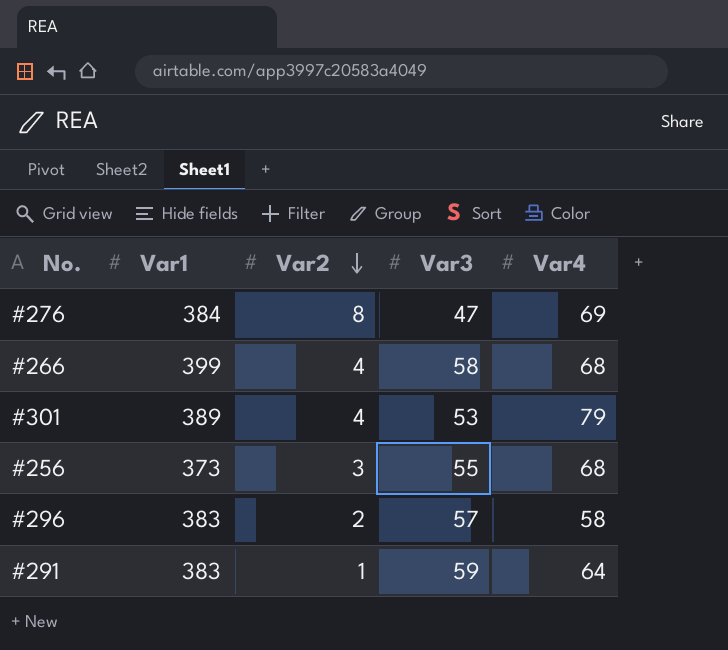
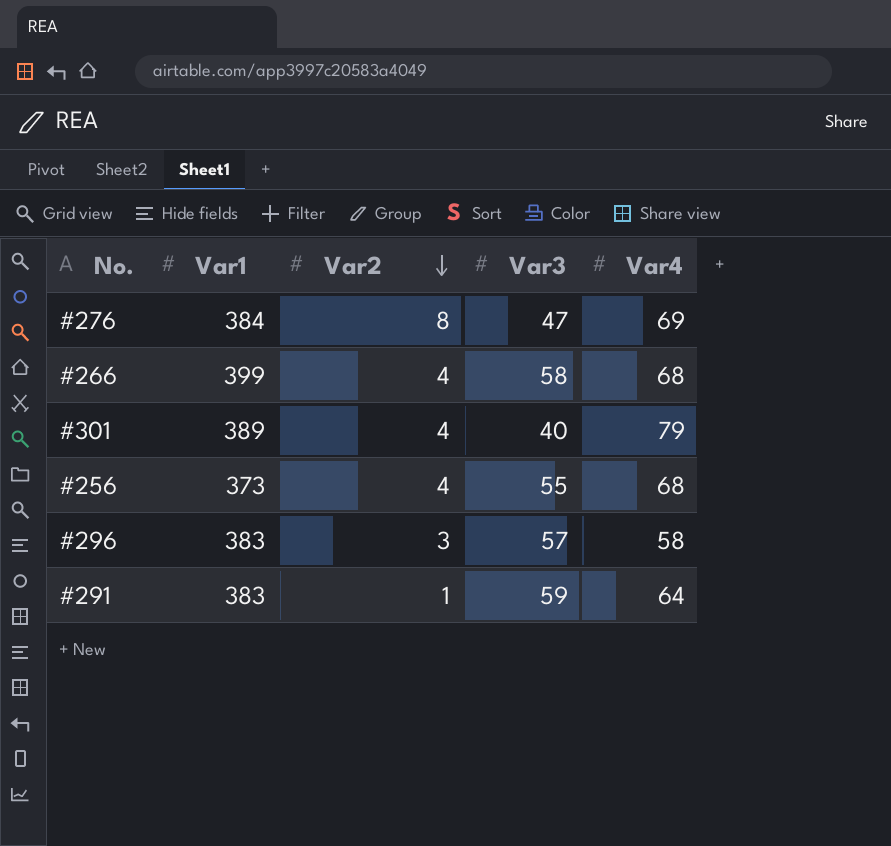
#301 | Var3: 53 -> 40
#256 | Var2: 3 -> 4
#296 | Var2: 2 -> 3

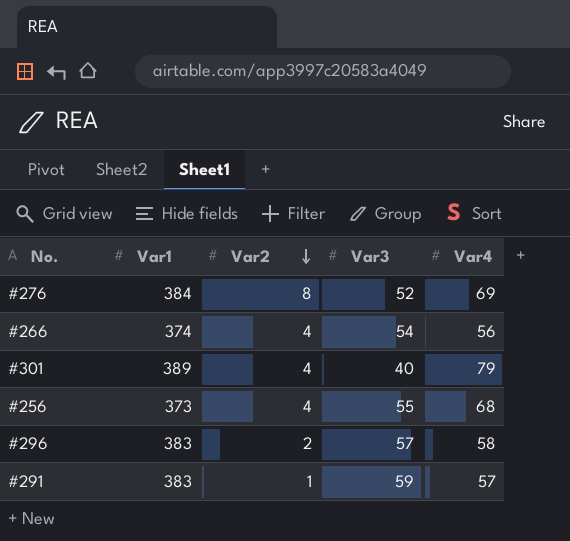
#276 | Var3: 47 -> 52
#266 | Var1: 399 -> 374
#266 | Var3: 58 -> 54
#266 | Var4: 68 -> 56
#296 | Var2: 3 -> 2
#291 | Var4: 64 -> 57

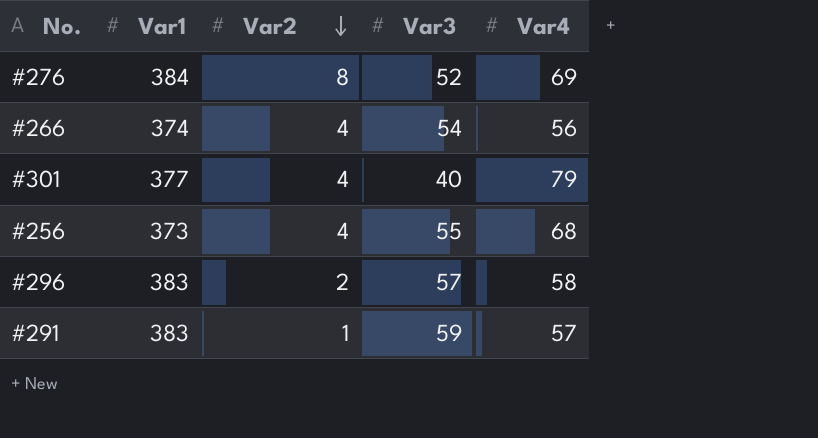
#301 | Var1: 389 -> 377

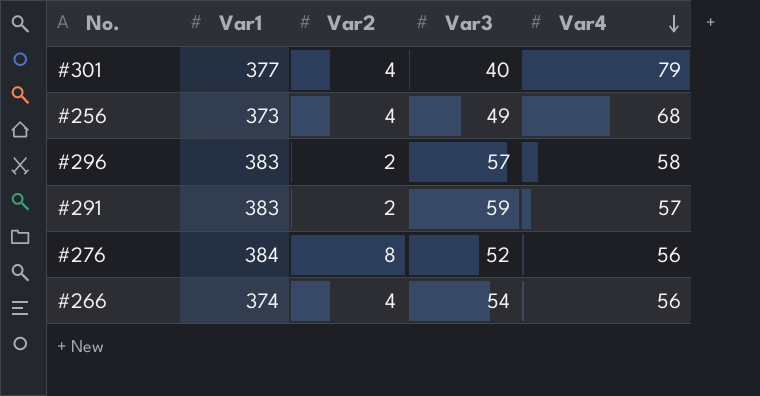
row order: Var2 descending -> Var4 descending
#256 | Var3: 55 -> 49
#291 | Var2: 1 -> 2
#276 | Var4: 69 -> 56

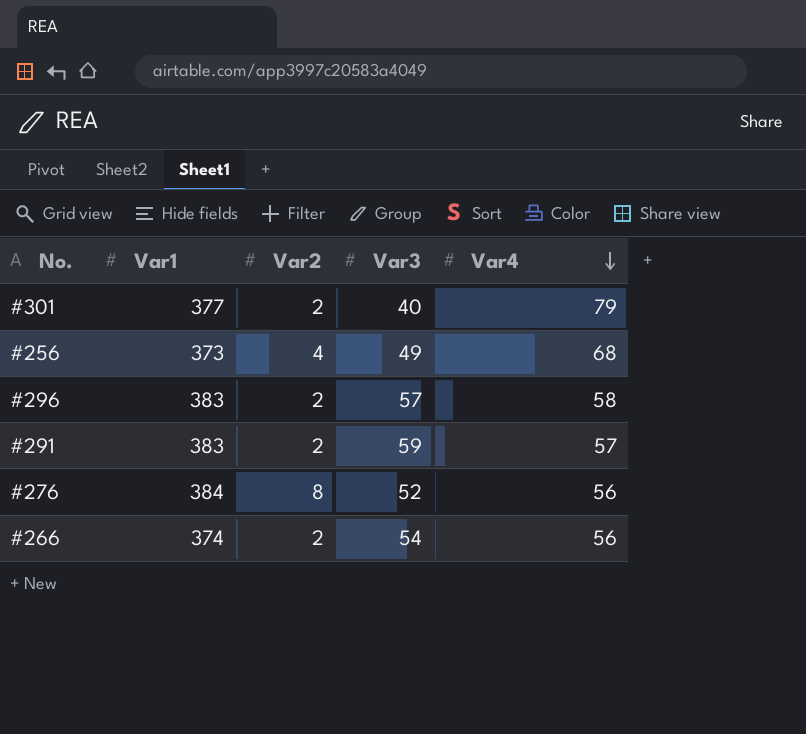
#301 | Var2: 4 -> 2
#266 | Var2: 4 -> 2

